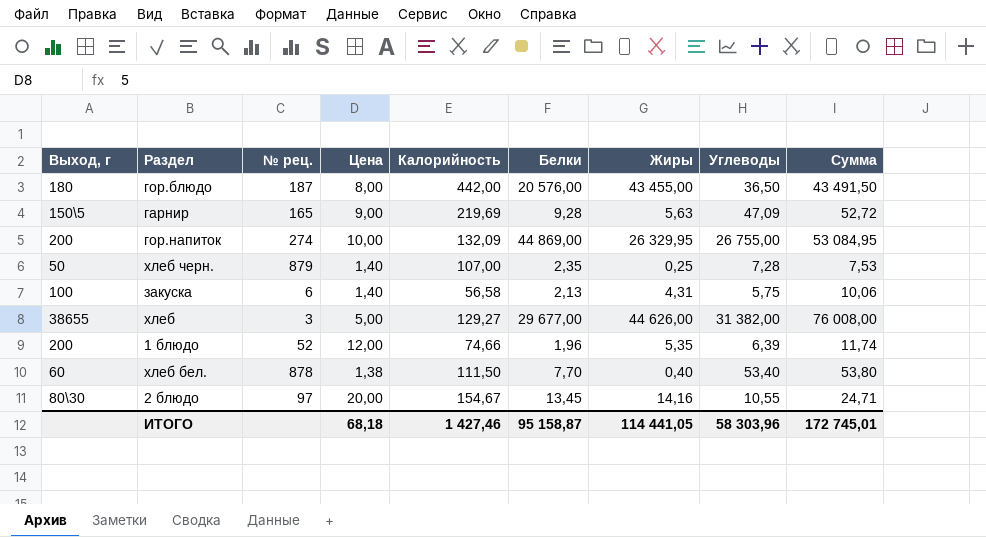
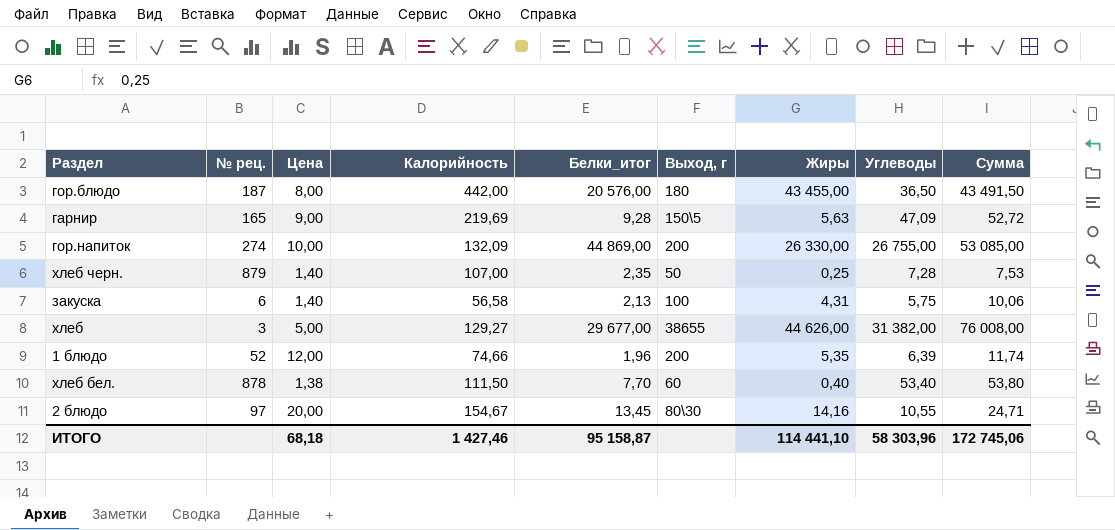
column name: Белки -> Белки_итог
column Выход, г | position: 1 -> 6
гор.напиток | Жиры: 26 329,95 -> 26 330,00
гор.напиток | Сумма: 53 084,95 -> 53 085,00
ИТОГО | Жиры: 114 441,05 -> 114 441,10
ИТОГО | Сумма: 172 745,01 -> 172 745,06

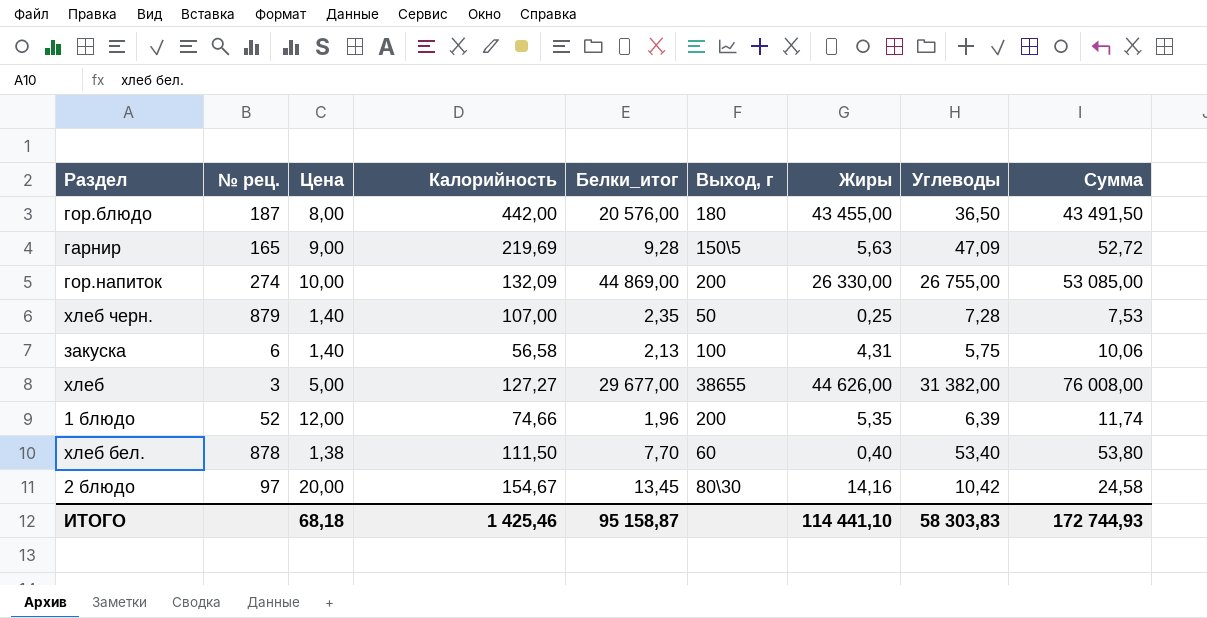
хлеб | Калорийность: 129,27 -> 127,27
2 блюдо | Углеводы: 10,55 -> 10,42
2 блюдо | Сумма: 24,71 -> 24,58
ИТОГО | Калорийность: 1 427,46 -> 1 425,46
ИТОГО | Углеводы: 58 303,96 -> 58 303,83
ИТОГО | Сумма: 172 745,06 -> 172 744,93

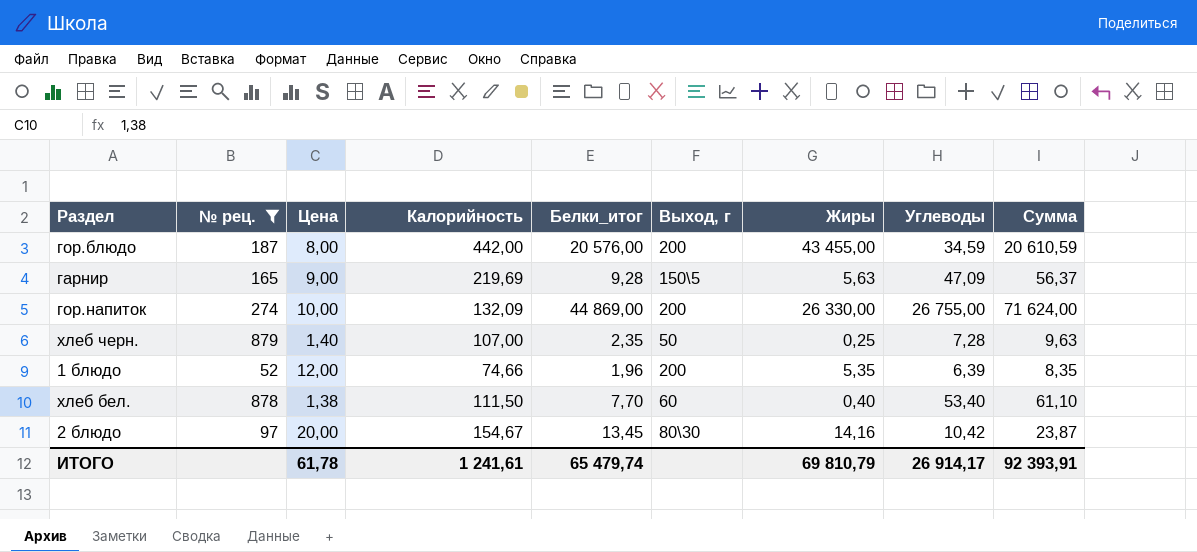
filter: none -> № рец. >= 52
column Сумма | formula: [Жиры] + [Углеводы] -> [Белки_итог] + [Углеводы]
гор.блюдо | Выход, г: 180 -> 200
гор.блюдо | Углеводы: 36,50 -> 34,59
ИТОГО | Цена: 68,18 -> 61,78
ИТОГО | Калорийность: 1 425,46 -> 1 241,61
ИТОГО | Белки_итог: 95 158,87 -> 65 479,74
ИТОГО | Жиры: 114 441,10 -> 69 810,79
ИТОГО | Углеводы: 58 303,83 -> 26 914,17
ИТОГО | Сумма: 172 744,93 -> 92 393,91

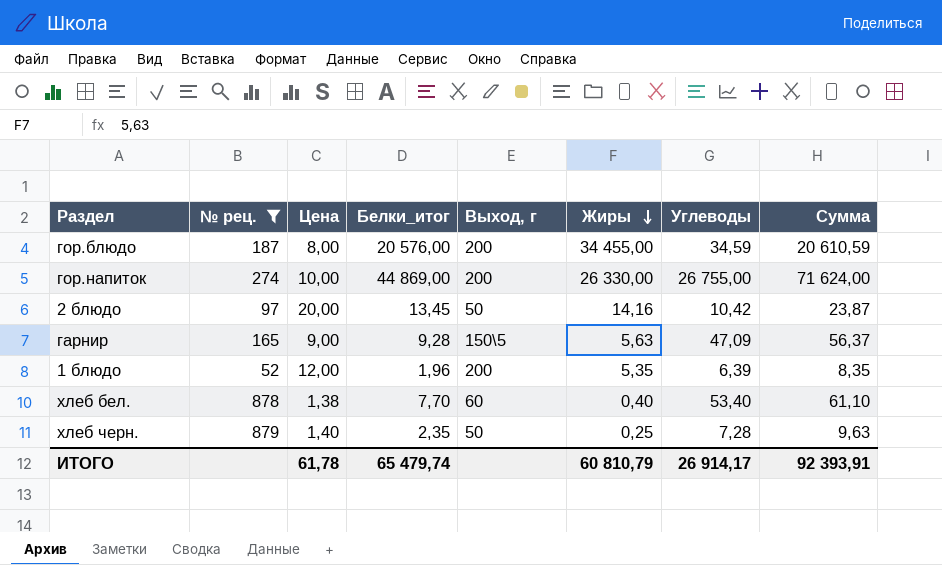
row order: none -> Жиры descending
column Калорийность | position: 4 -> none
гор.блюдо | Жиры: 43 455,00 -> 34 455,00
2 блюдо | Выход, г: 80\30 -> 50
ИТОГО | Жиры: 69 810,79 -> 60 810,79

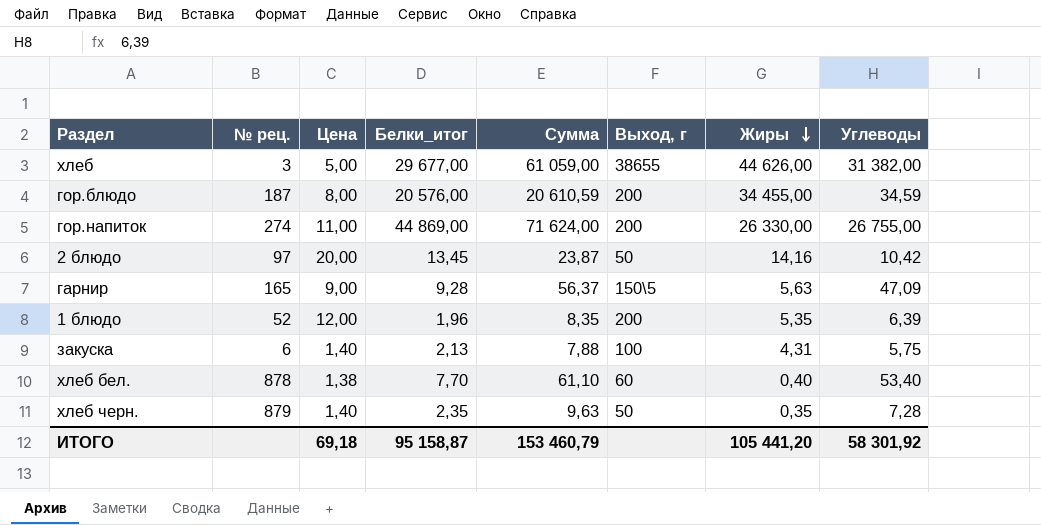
filter: № рец. >= 52 -> none
column Сумма | position: 8 -> 5
гор.напиток | Цена: 10,00 -> 11,00
хлеб черн. | Жиры: 0,25 -> 0,35
ИТОГО | Цена: 61,78 -> 69,18
ИТОГО | Белки_итог: 65 479,74 -> 95 158,87
ИТОГО | Сумма: 92 393,91 -> 153 460,79
ИТОГО | Жиры: 60 810,79 -> 105 441,20
ИТОГО | Углеводы: 26 914,17 -> 58 301,92

